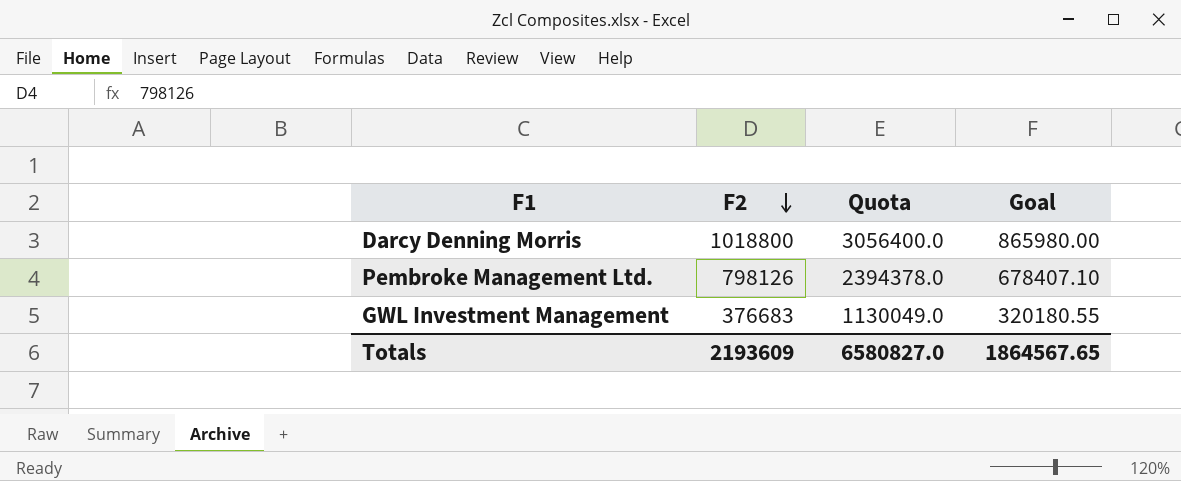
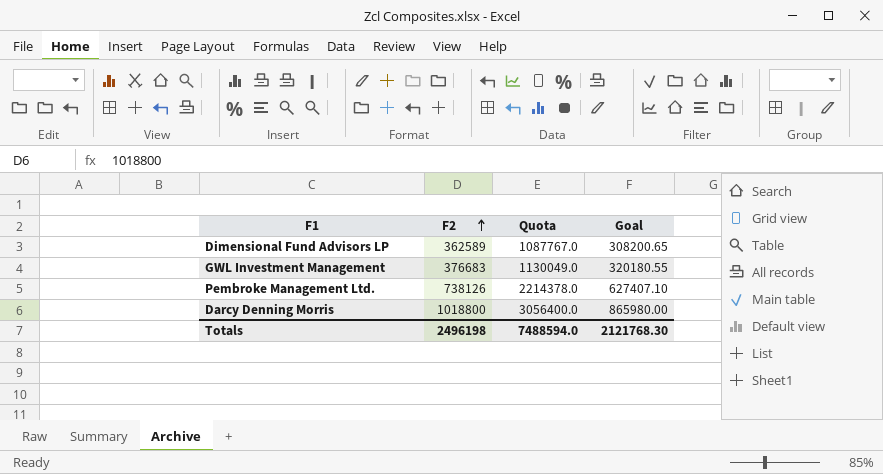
row order: F2 descending -> F2 ascending
row Dimensional Fund Advisors LP: none -> 362589 | 1087767.0 | 308200.65
Pembroke Management Ltd. | F2: 798126 -> 738126
Pembroke Management Ltd. | Quota: 2394378.0 -> 2214378.0
Pembroke Management Ltd. | Goal: 678407.10 -> 627407.10
Totals | F2: 2193609 -> 2496198
Totals | Quota: 6580827.0 -> 7488594.0
Totals | Goal: 1864567.65 -> 2121768.30

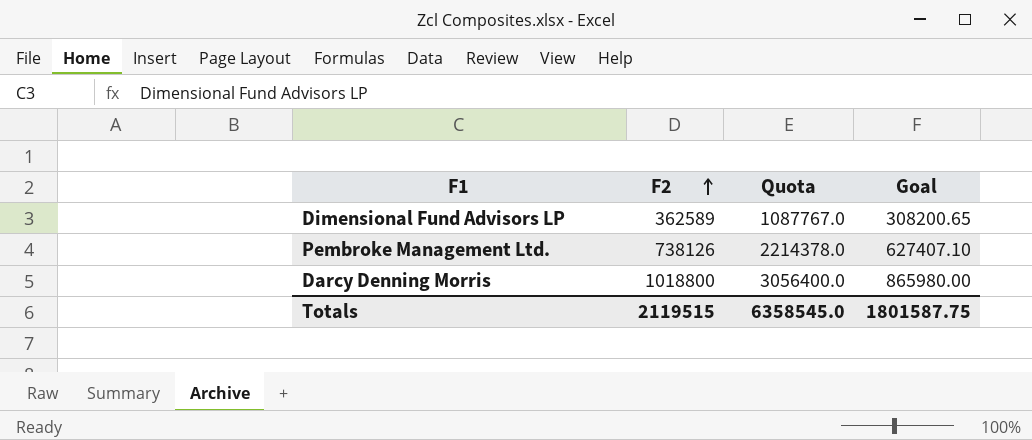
row GWL Investment Management: 376683 | 1130049.0 | 320180.55 -> none
Totals | F2: 2496198 -> 2119515
Totals | Quota: 7488594.0 -> 6358545.0
Totals | Goal: 2121768.30 -> 1801587.75

